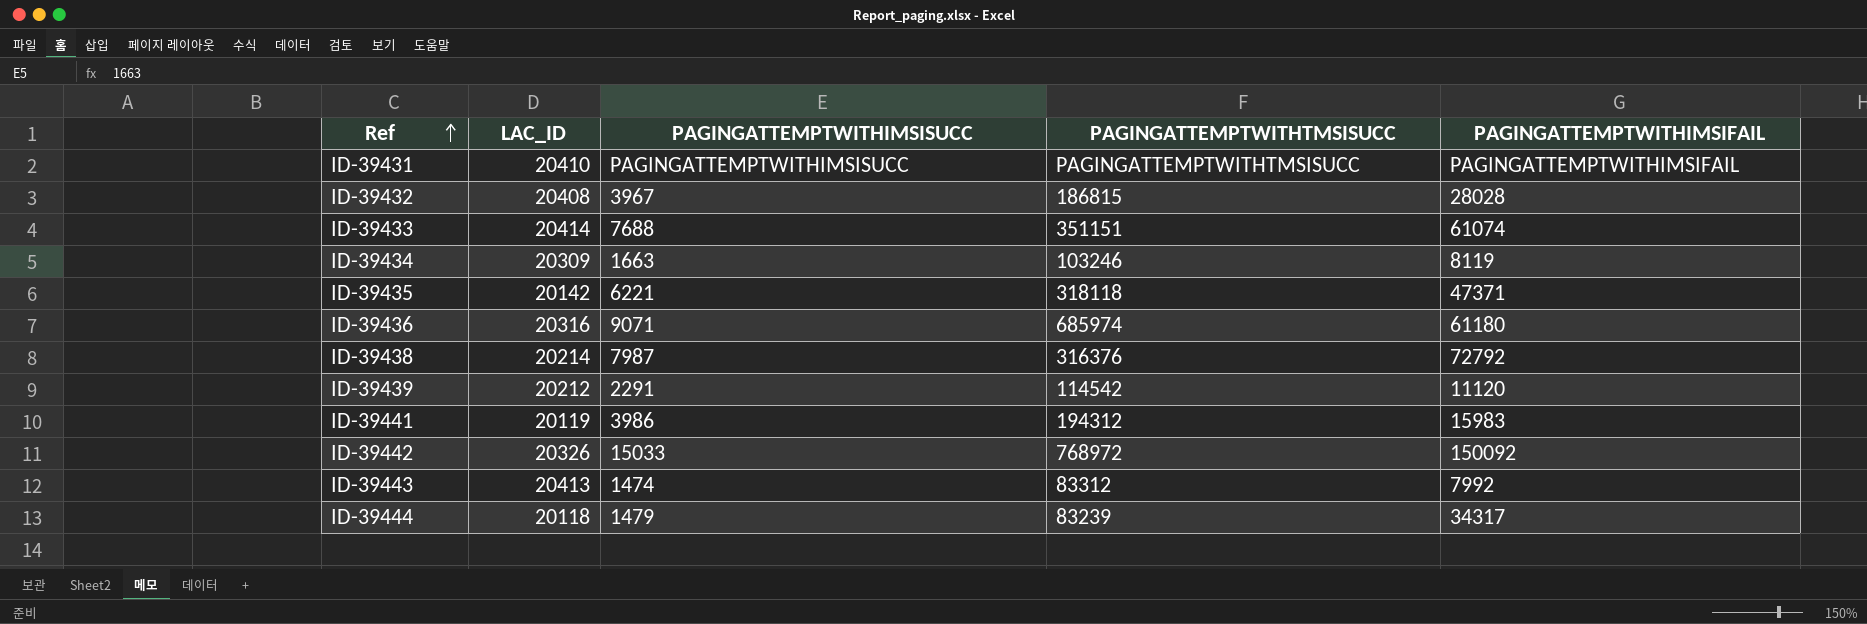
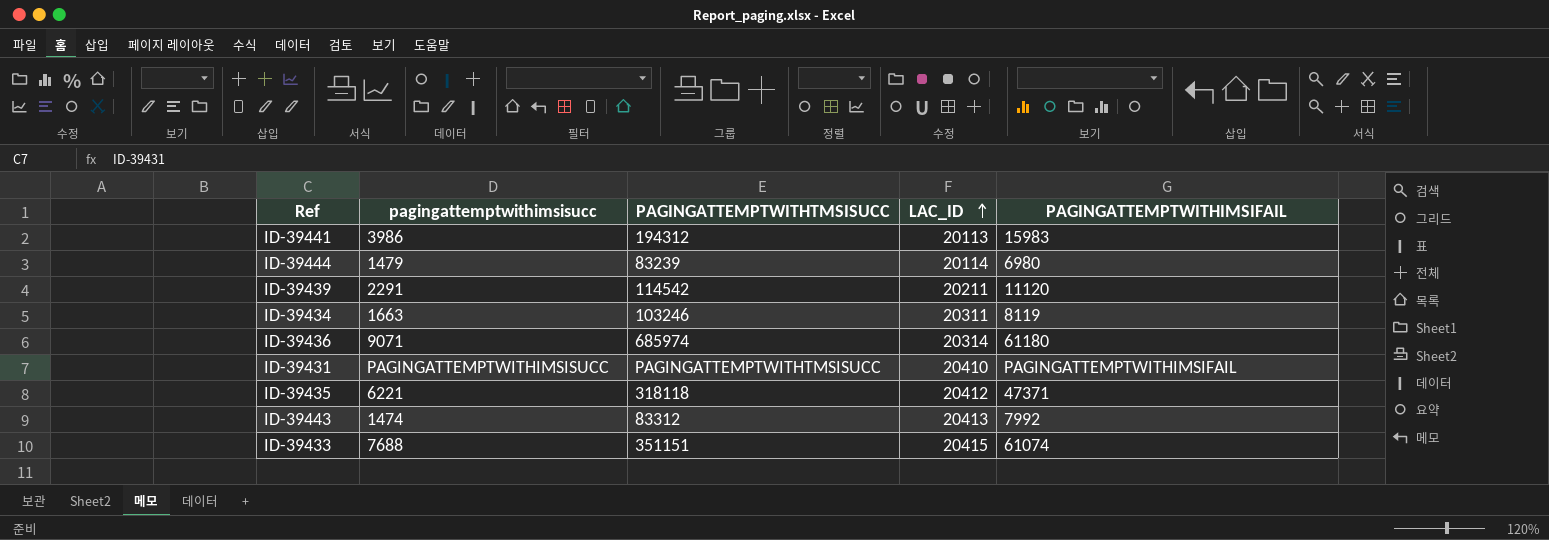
row order: Ref ascending -> LAC_ID ascending
column name: PAGINGATTEMPTWITHIMSISUCC -> pagingattemptwithimsisucc
column LAC_ID | position: 2 -> 4
row ID-39432: 20408 | 3967 | 186815 | 28028 -> none
row ID-39438: 20214 | 7987 | 316376 | 72792 -> none
row ID-39442: 20326 | 15033 | 768972 | 150092 -> none
ID-39441 | LAC_ID: 20119 -> 20113
ID-39444 | LAC_ID: 20118 -> 20114
ID-39444 | PAGINGATTEMPTWITHIMSIFAIL: 34317 -> 6980
ID-39439 | LAC_ID: 20212 -> 20211
ID-39434 | LAC_ID: 20309 -> 20311
ID-39436 | LAC_ID: 20316 -> 20314
ID-39435 | LAC_ID: 20142 -> 20412
ID-39433 | LAC_ID: 20414 -> 20415

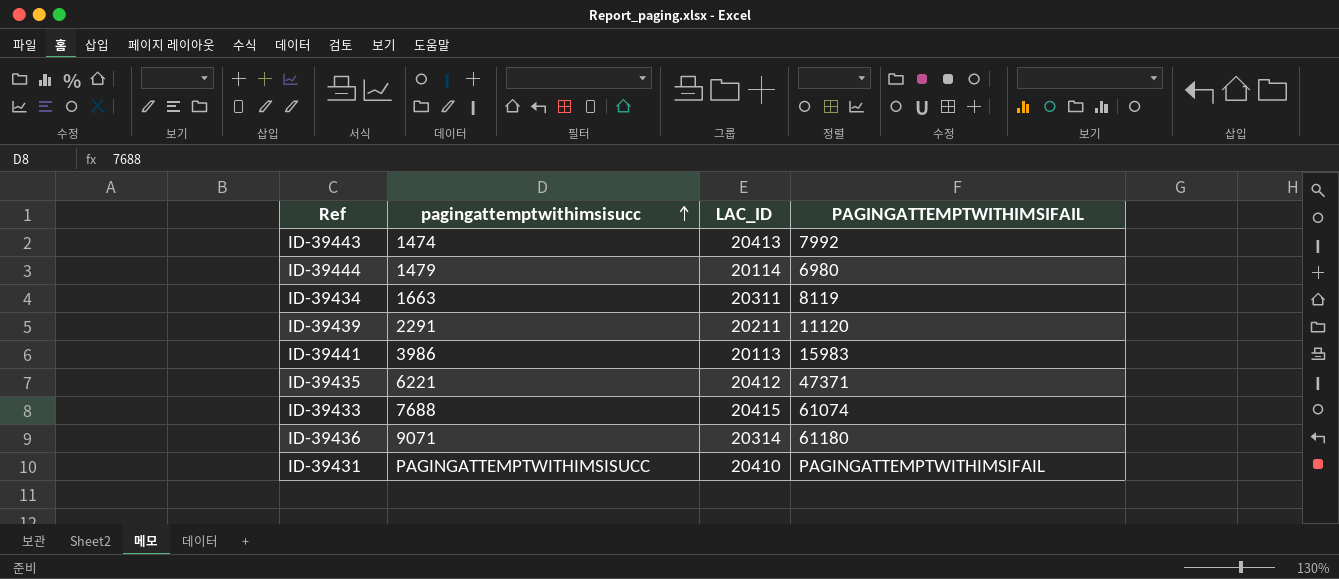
row order: LAC_ID ascending -> pagingattemptwithimsisucc ascending
column PAGINGATTEMPTWITHTMSISUCC | position: 3 -> none

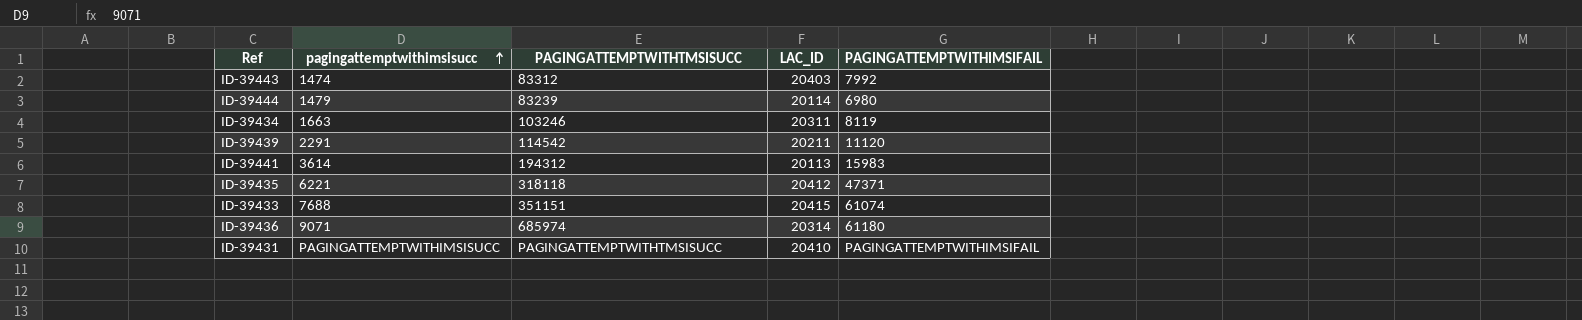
column PAGINGATTEMPTWITHTMSISUCC | position: none -> 3
ID-39443 | LAC_ID: 20413 -> 20403
ID-39441 | pagingattemptwithimsisucc: 3986 -> 3614

